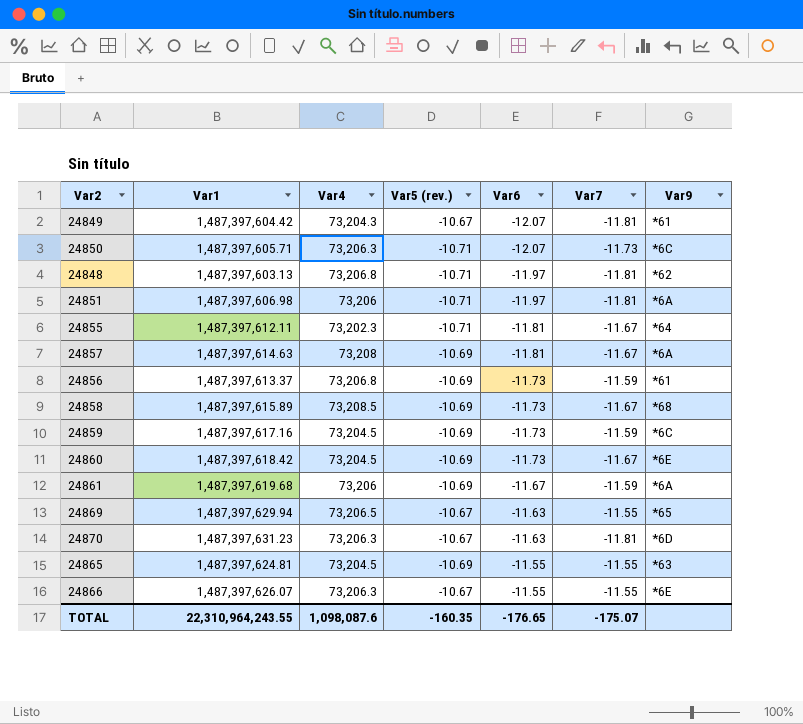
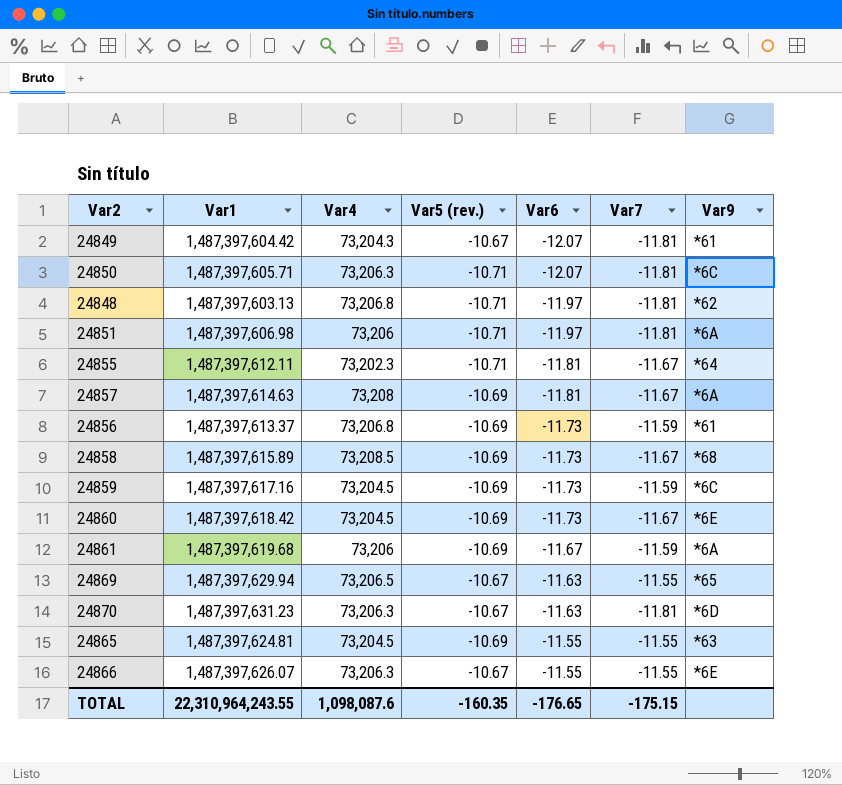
24850 | Var7: -11.73 -> -11.81
TOTAL | Var7: -175.07 -> -175.15

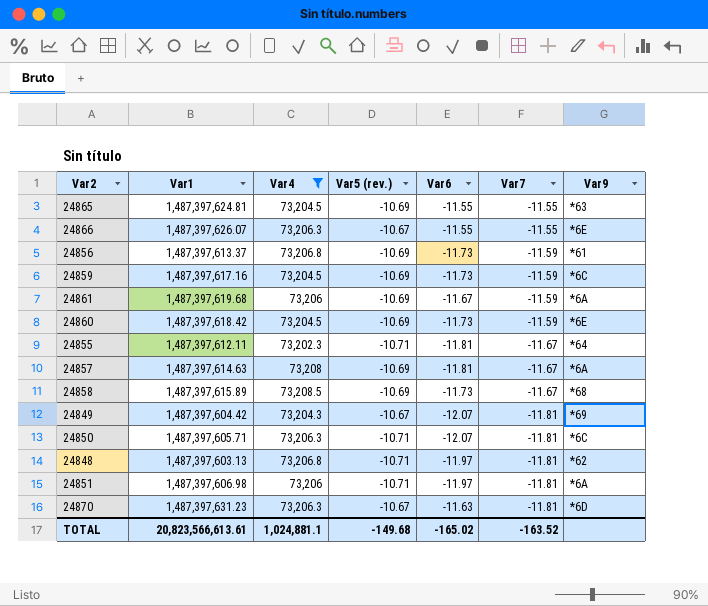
filter: none -> Var4 != 73,206.5
row order: Var6 ascending -> Var7 descending
24860 | Var7: -11.67 -> -11.59
24849 | Var9: *61 -> *69
TOTAL | Var1: 22,310,964,243.55 -> 20,823,566,613.61
TOTAL | Var4: 1,098,087.6 -> 1,024,881.1
TOTAL | Var5 (rev.): -160.35 -> -149.68
TOTAL | Var6: -176.65 -> -165.02
TOTAL | Var7: -175.15 -> -163.52

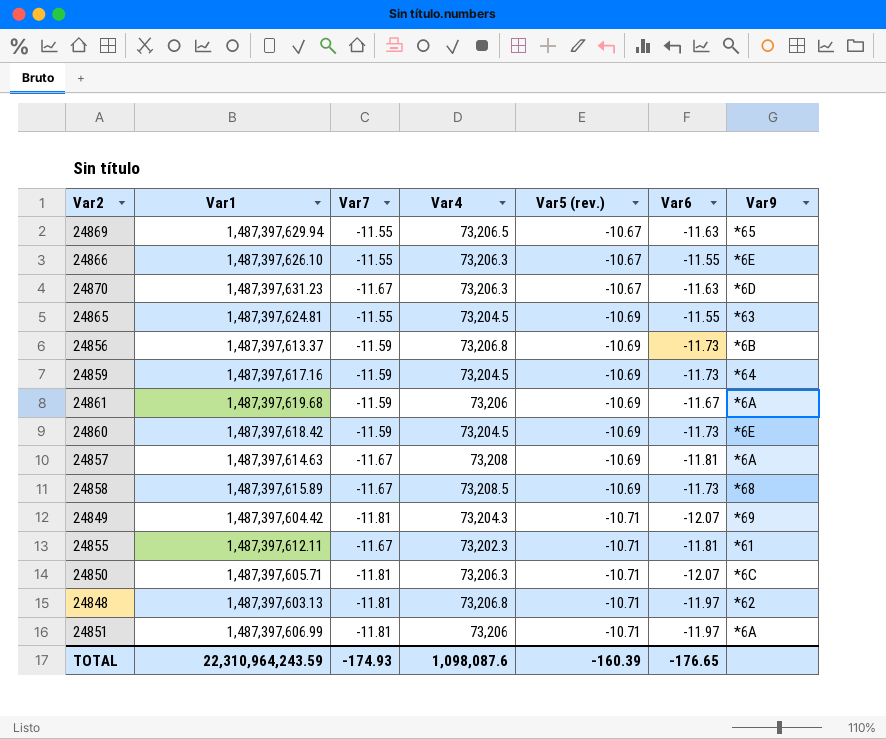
filter: Var4 != 73,206.5 -> none
row order: Var7 descending -> Var5 (rev.) descending
column Var7 | position: 6 -> 3
24866 | Var1: 1,487,397,626.07 -> 1,487,397,626.10
24870 | Var7: -11.81 -> -11.67
24856 | Var9: *61 -> *6B
24859 | Var9: *6C -> *64
24849 | Var5 (rev.): -10.67 -> -10.71
24855 | Var9: *64 -> *61
24851 | Var1: 1,487,397,606.98 -> 1,487,397,606.99
TOTAL | Var1: 20,823,566,613.61 -> 22,310,964,243.59
TOTAL | Var7: -163.52 -> -174.93
TOTAL | Var4: 1,024,881.1 -> 1,098,087.6
TOTAL | Var5 (rev.): -149.68 -> -160.39
TOTAL | Var6: -165.02 -> -176.65

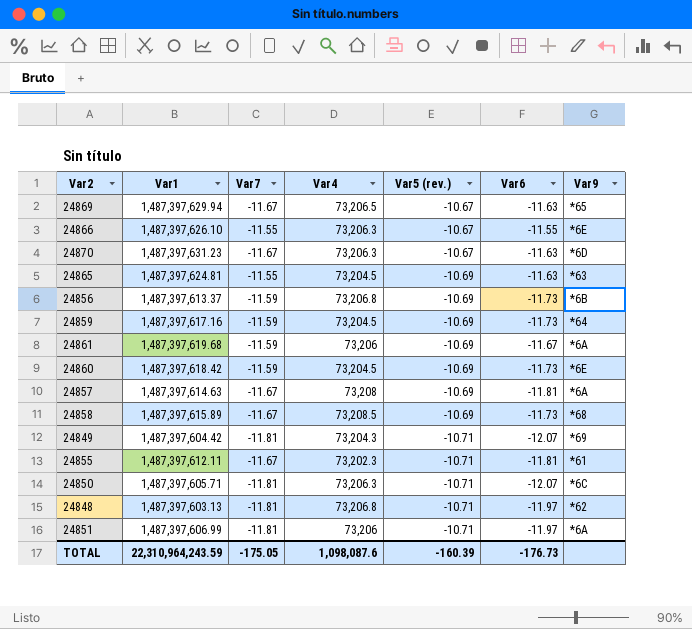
24869 | Var7: -11.55 -> -11.67
24865 | Var6: -11.55 -> -11.63
TOTAL | Var7: -174.93 -> -175.05
TOTAL | Var6: -176.65 -> -176.73

